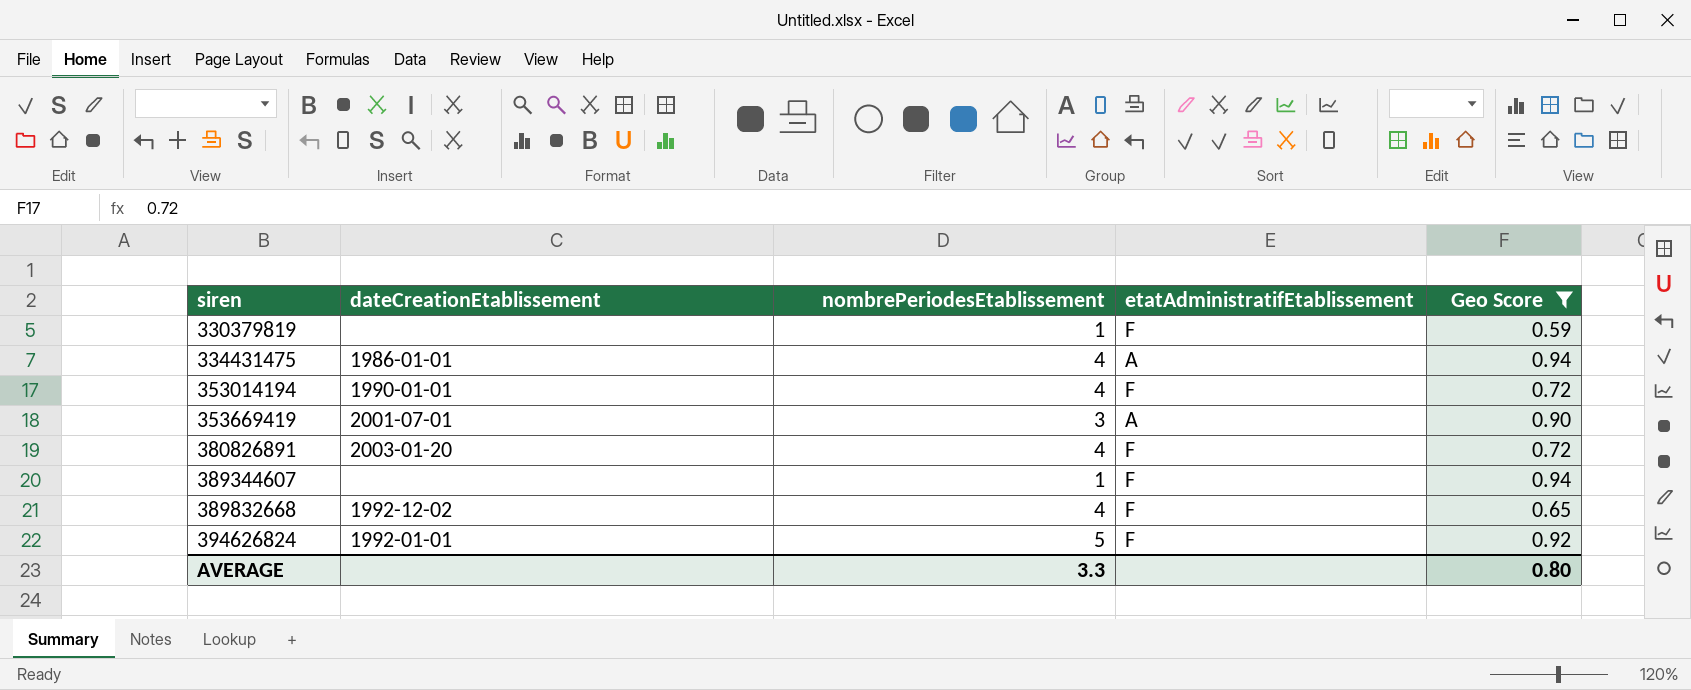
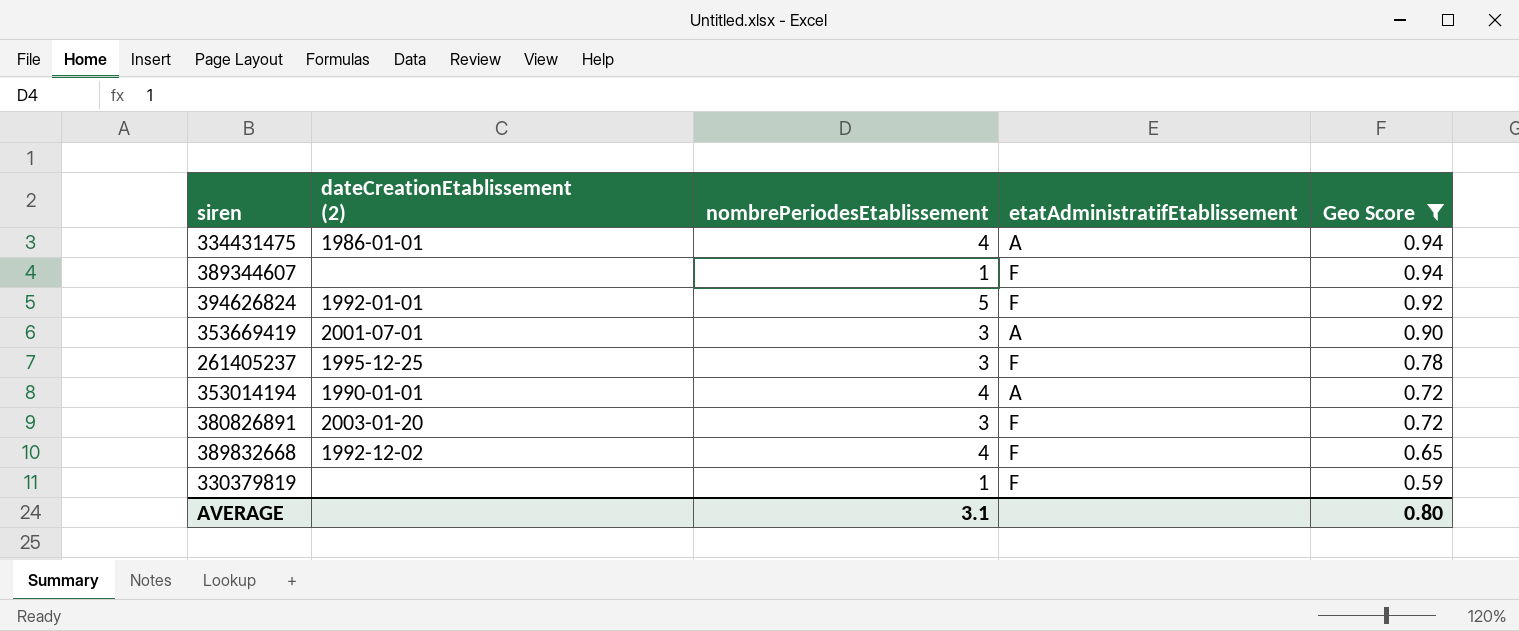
row order: siren ascending -> Geo Score descending
column name: dateCreationEtablissement -> dateCreationEtablissement (2)
row 261405237: none -> 1995-12-25 | 3 | F | 0.78
353014194 | etatAdministratifEtablissement: F -> A
380826891 | nombrePeriodesEtablissement: 4 -> 3
AVERAGE | nombrePeriodesEtablissement: 3.3 -> 3.1

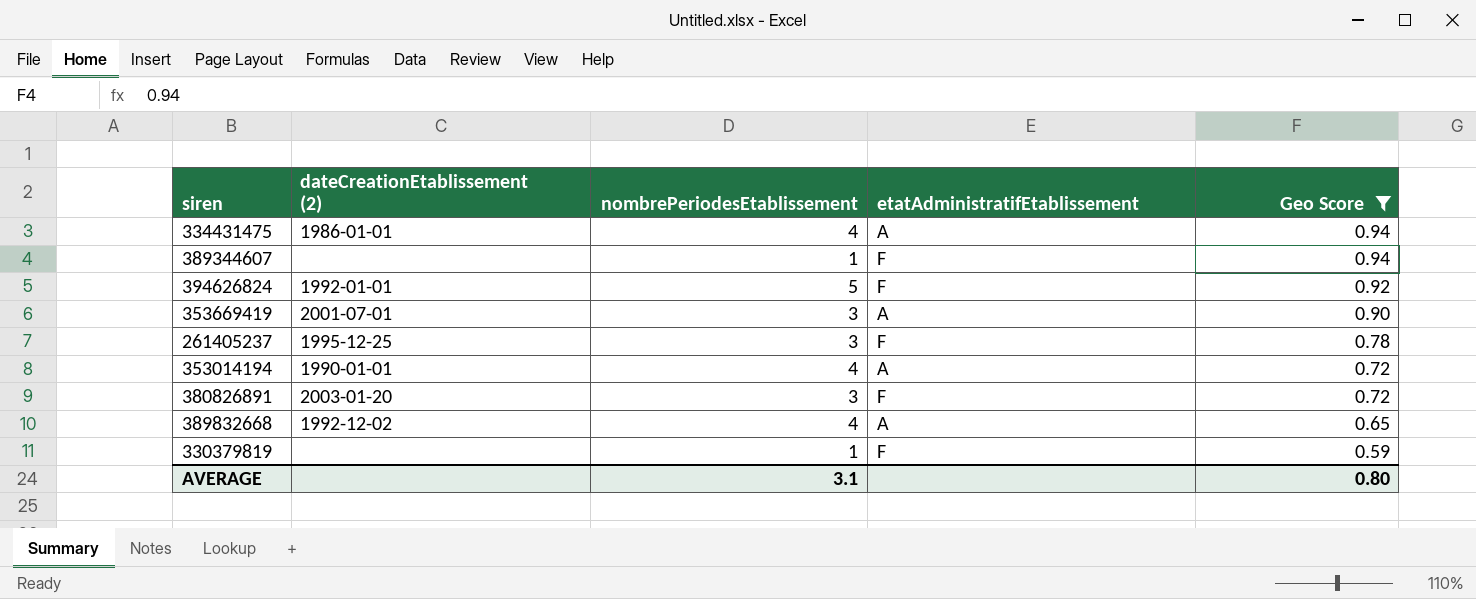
389832668 | etatAdministratifEtablissement: F -> A

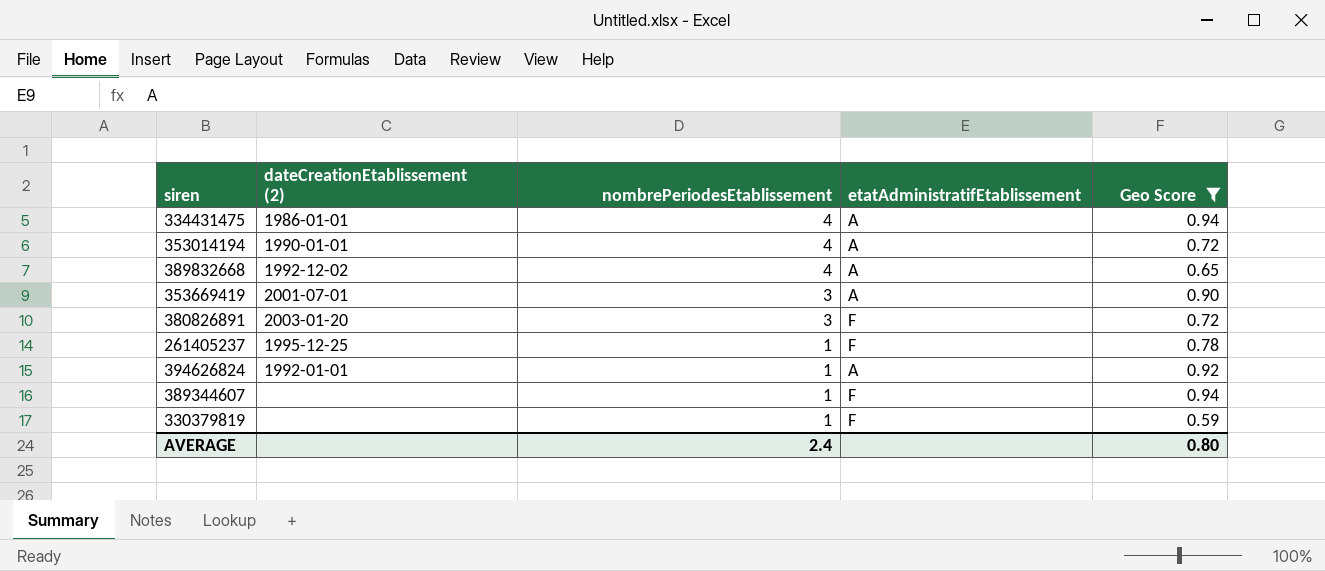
row order: Geo Score descending -> nombrePeriodesEtablissement descending
261405237 | nombrePeriodesEtablissement: 3 -> 1
394626824 | nombrePeriodesEtablissement: 5 -> 1
394626824 | etatAdministratifEtablissement: F -> A
AVERAGE | nombrePeriodesEtablissement: 3.1 -> 2.4

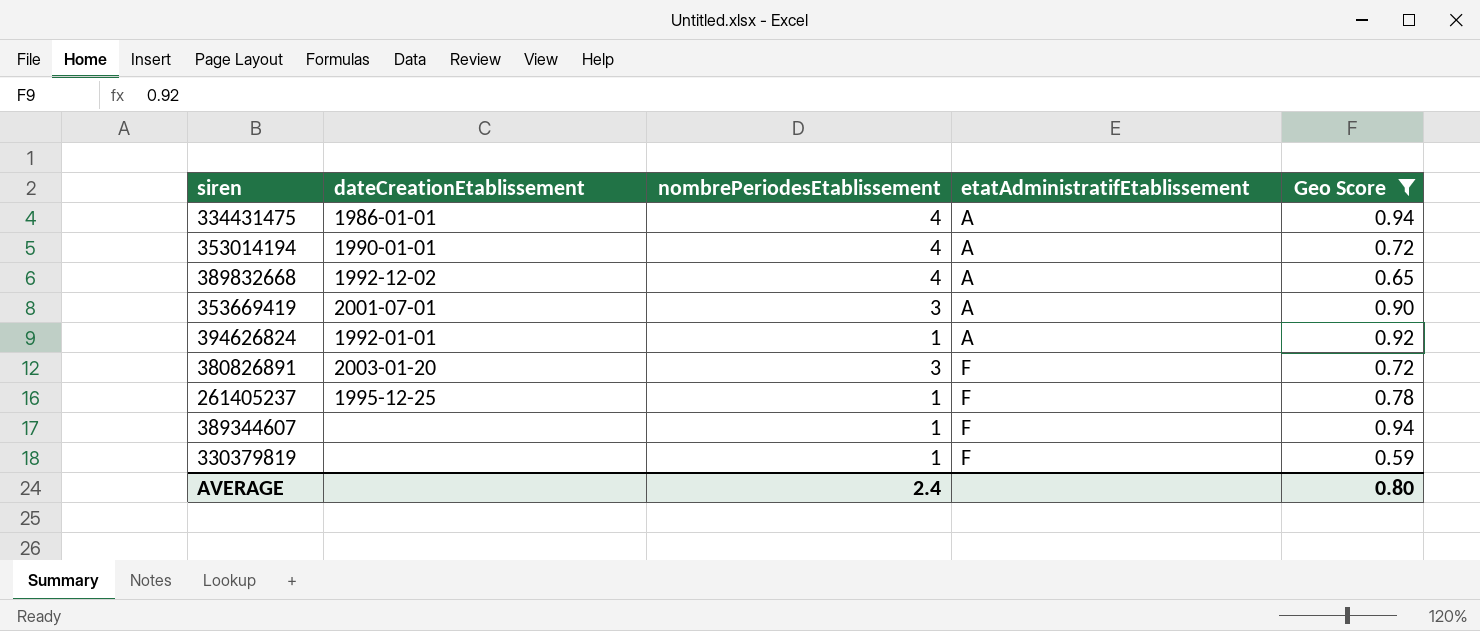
row order: nombrePeriodesEtablissement descending -> etatAdministratifEtablissement ascending
column name: dateCreationEtablissement (2) -> dateCreationEtablissement

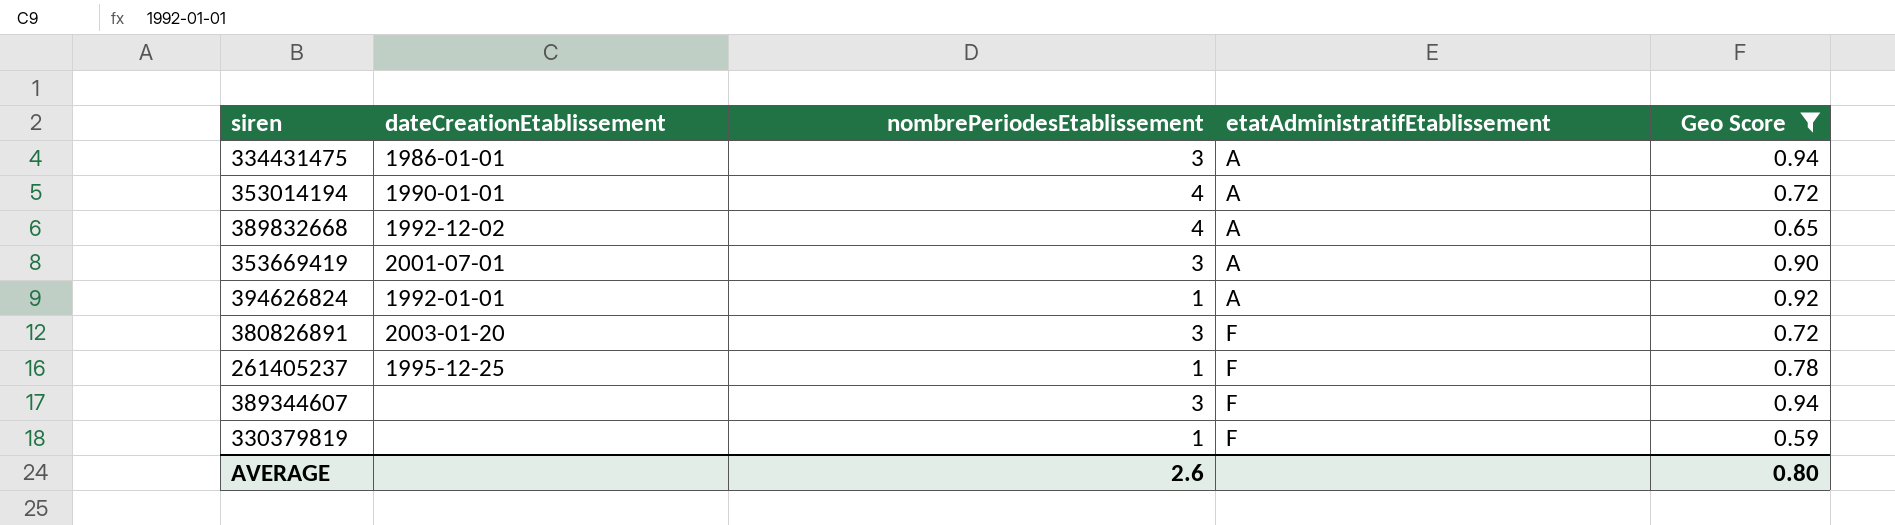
334431475 | nombrePeriodesEtablissement: 4 -> 3
389344607 | nombrePeriodesEtablissement: 1 -> 3
AVERAGE | nombrePeriodesEtablissement: 2.4 -> 2.6

